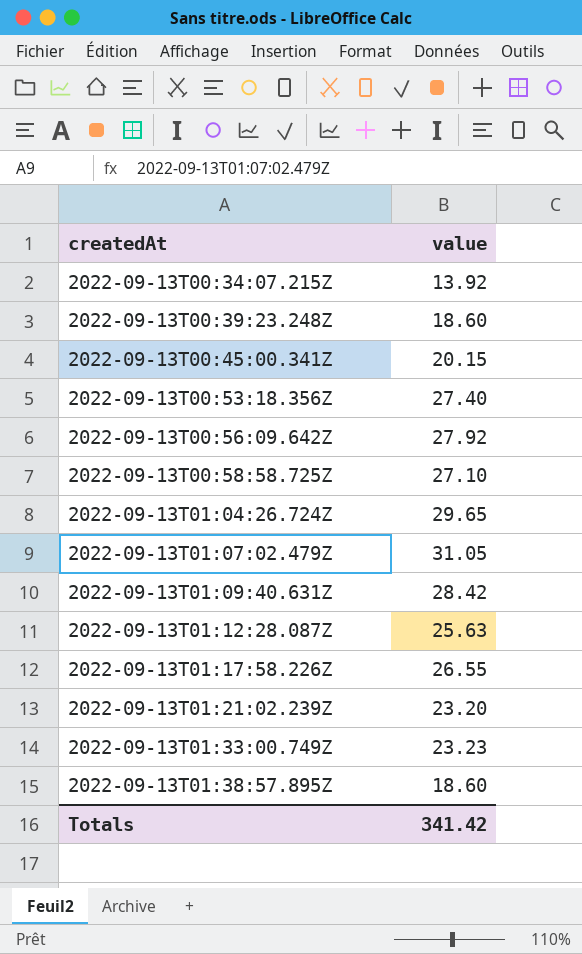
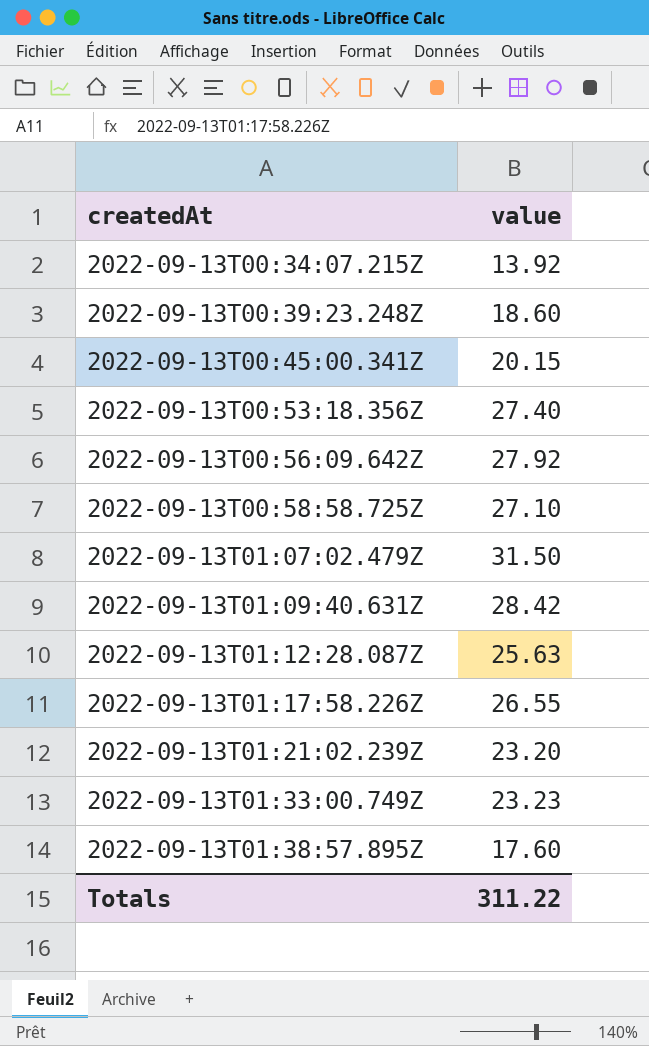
row 2022-09-13T01:04:26.724Z: 29.65 -> none
2022-09-13T01:07:02.479Z | value: 31.05 -> 31.50
2022-09-13T01:38:57.895Z | value: 18.60 -> 17.60
Totals | value: 341.42 -> 311.22

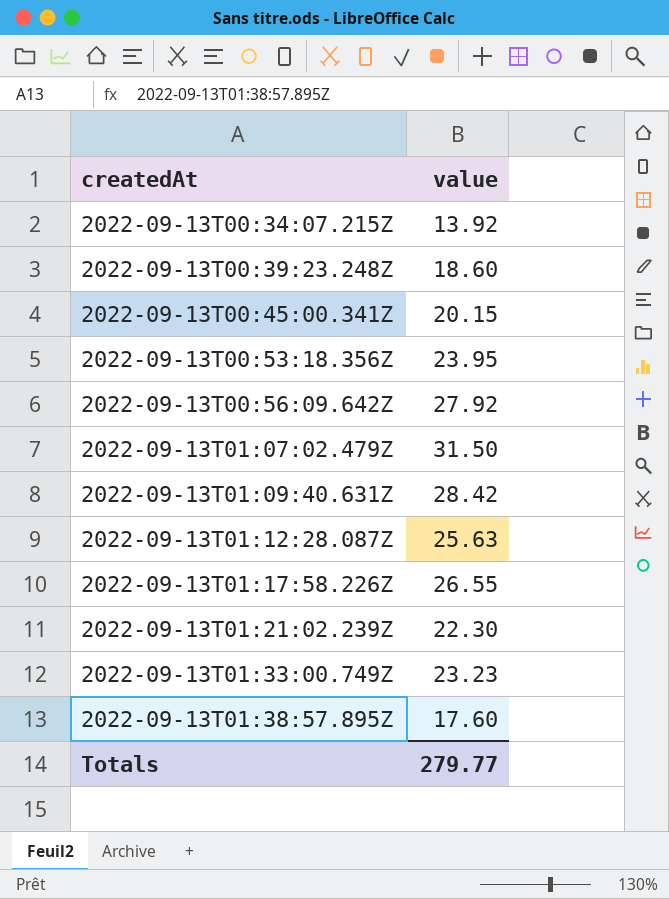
row 2022-09-13T00:58:58.725Z: 27.10 -> none
2022-09-13T00:53:18.356Z | value: 27.40 -> 23.95
2022-09-13T01:21:02.239Z | value: 23.20 -> 22.30
Totals | value: 311.22 -> 279.77

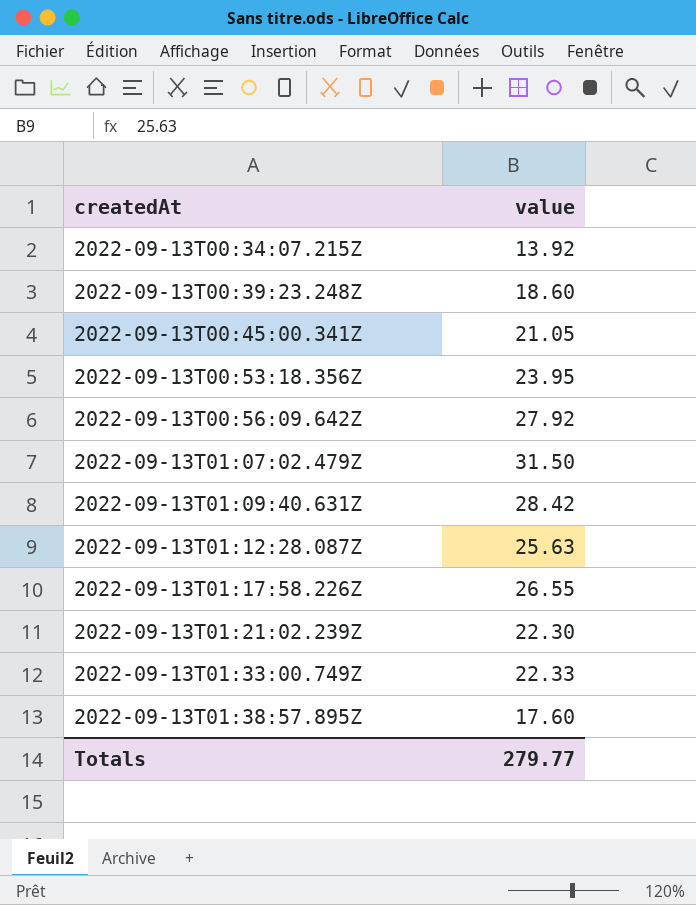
2022-09-13T00:45:00.341Z | value: 20.15 -> 21.05
2022-09-13T01:33:00.749Z | value: 23.23 -> 22.33

